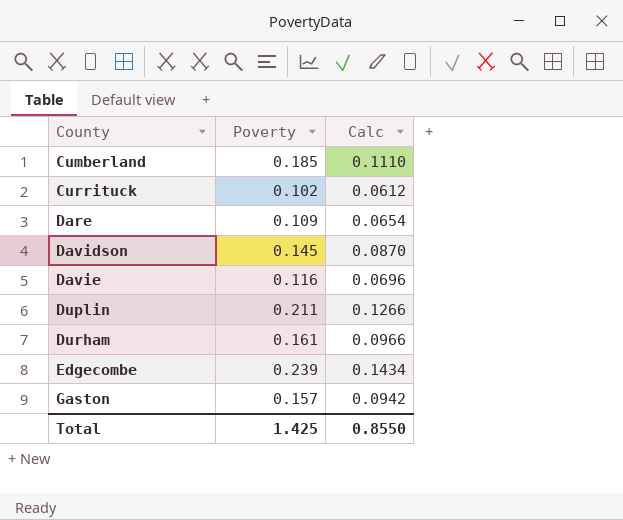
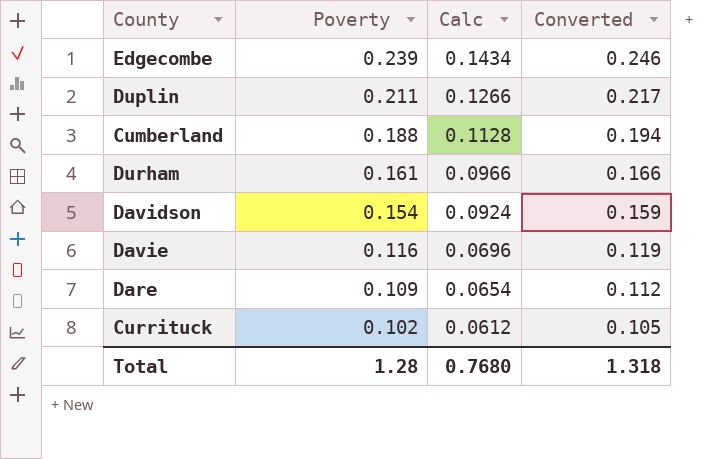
row order: County ascending -> Poverty descending
column Converted | formula: none -> [Poverty] * 1.03
row Gaston: 0.157 | 0.0942 -> none
Cumberland | Poverty: 0.185 -> 0.188
Cumberland | Calc: 0.1110 -> 0.1128
Davidson | Poverty: 0.145 -> 0.154
Davidson | Calc: 0.0870 -> 0.0924
Total | Poverty: 1.425 -> 1.28
Total | Calc: 0.8550 -> 0.7680

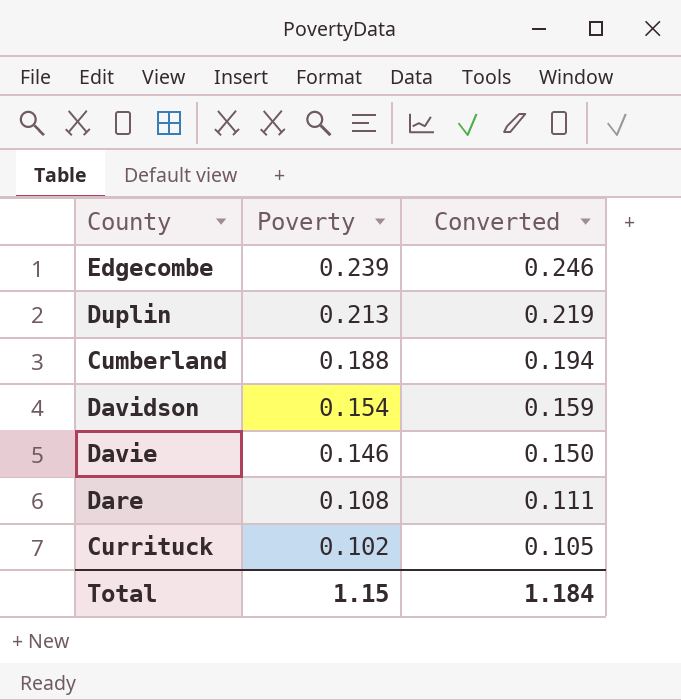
column Calc | formula: [Poverty] * 0.6 -> none
row Durham: 0.161 | 0.0966 | 0.166 -> none
Duplin | Poverty: 0.211 -> 0.213
Duplin | Converted: 0.217 -> 0.219
Davie | Poverty: 0.116 -> 0.146
Davie | Converted: 0.119 -> 0.150
Dare | Poverty: 0.109 -> 0.108
Dare | Converted: 0.112 -> 0.111
Total | Poverty: 1.28 -> 1.15
Total | Converted: 1.318 -> 1.184

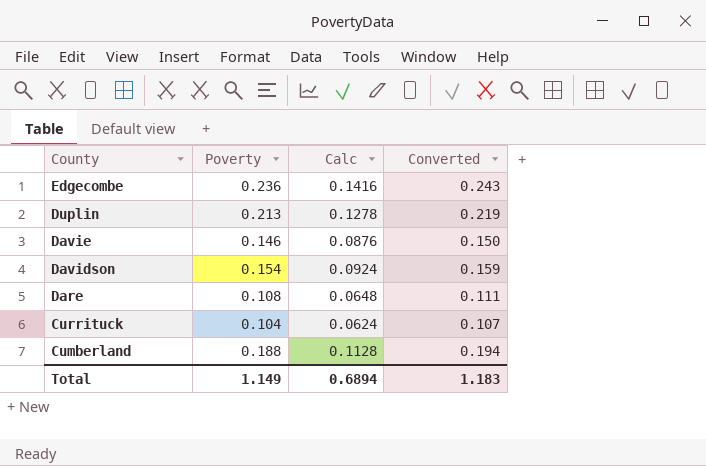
row order: Poverty descending -> County descending
column Calc | formula: none -> [Poverty] * 0.6
Edgecombe | Poverty: 0.239 -> 0.236
Edgecombe | Converted: 0.246 -> 0.243
Currituck | Poverty: 0.102 -> 0.104
Currituck | Converted: 0.105 -> 0.107
Total | Poverty: 1.15 -> 1.149
Total | Converted: 1.184 -> 1.183

